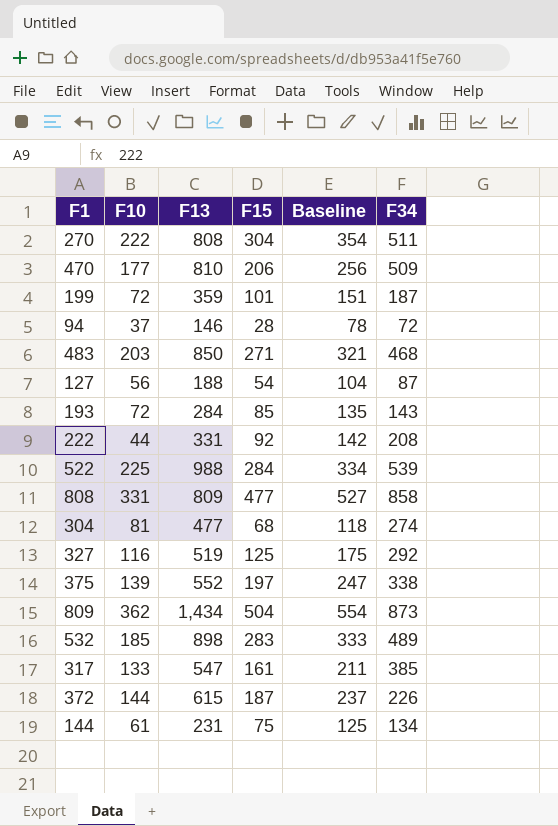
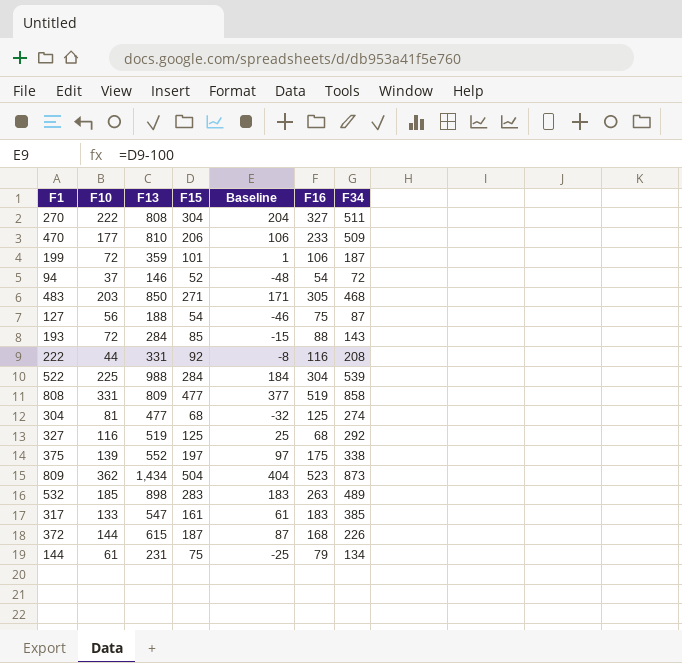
column Baseline | formula: [F15] + 50 -> [F15] - 100
column F16 | position: none -> 6
94 | F15: 28 -> 52

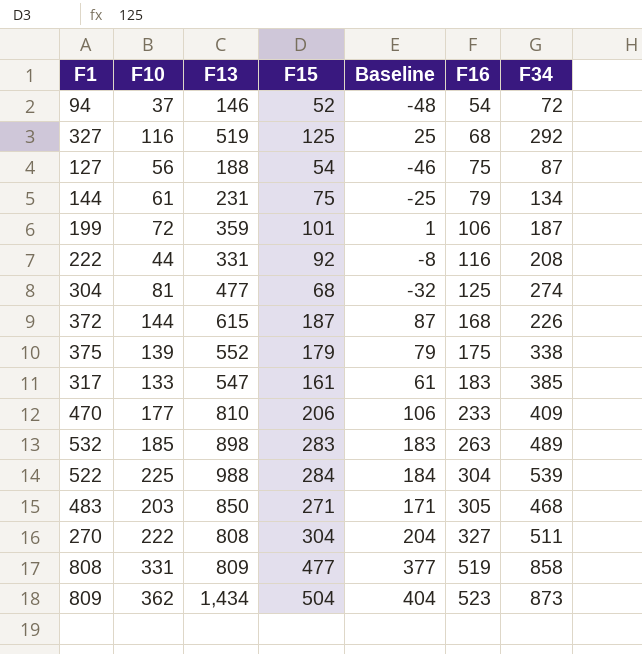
row order: none -> F16 ascending
row 193: 72 | 284 | 85 | -15 | 88 | 143 -> none
375 | F15: 197 -> 179
375 | Baseline: 97 -> 79
470 | F34: 509 -> 409

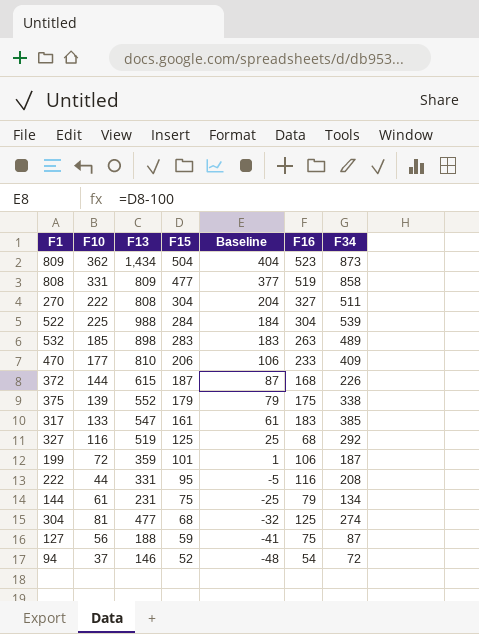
row order: F16 ascending -> F15 descending
row 483: 203 | 850 | 271 | 171 | 305 | 468 -> none
222 | F15: 92 -> 95
222 | Baseline: -8 -> -5
127 | F15: 54 -> 59
127 | Baseline: -46 -> -41

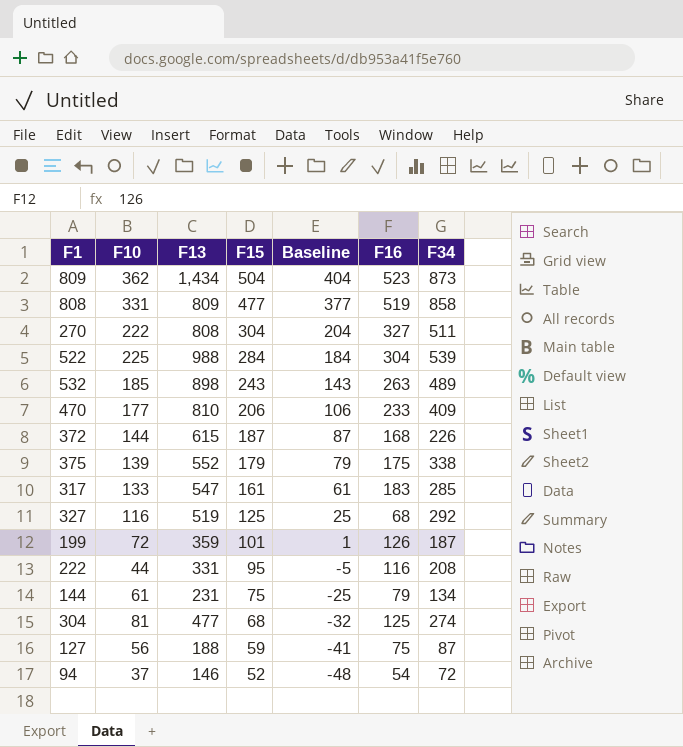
532 | F15: 283 -> 243
532 | Baseline: 183 -> 143
317 | F34: 385 -> 285
199 | F16: 106 -> 126

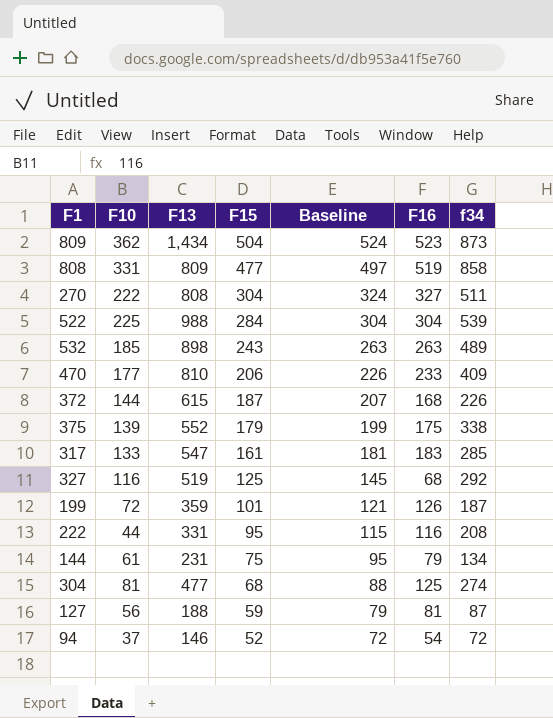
column Baseline | formula: [F15] - 100 -> [F15] + 20
column name: F34 -> f34
127 | F16: 75 -> 81

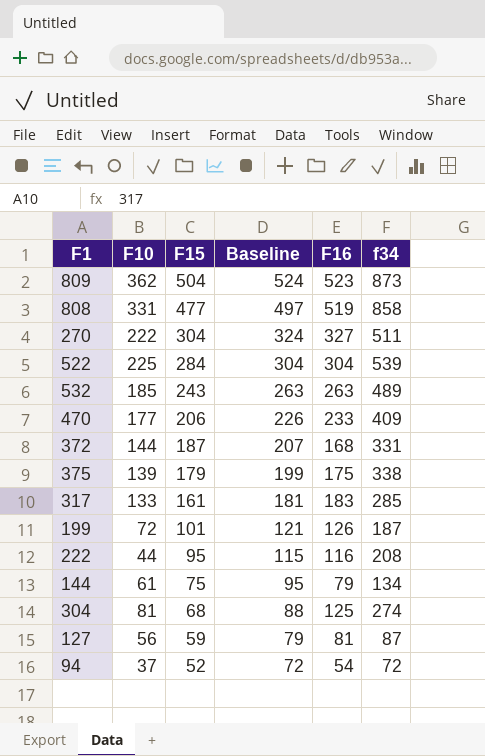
column F13 | position: 3 -> none
row 327: 116 | 519 | 125 | 145 | 68 | 292 -> none
372 | f34: 226 -> 331

